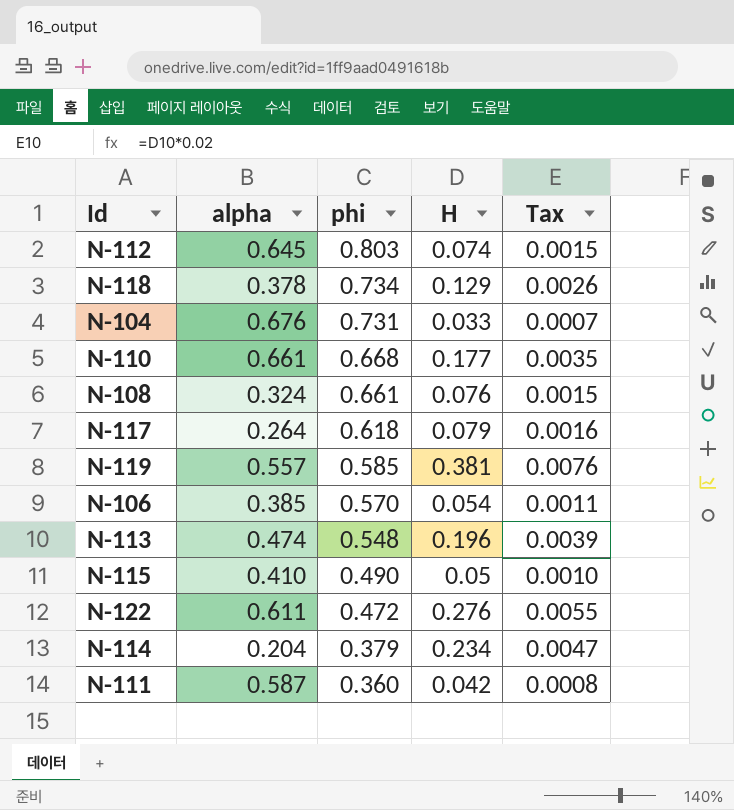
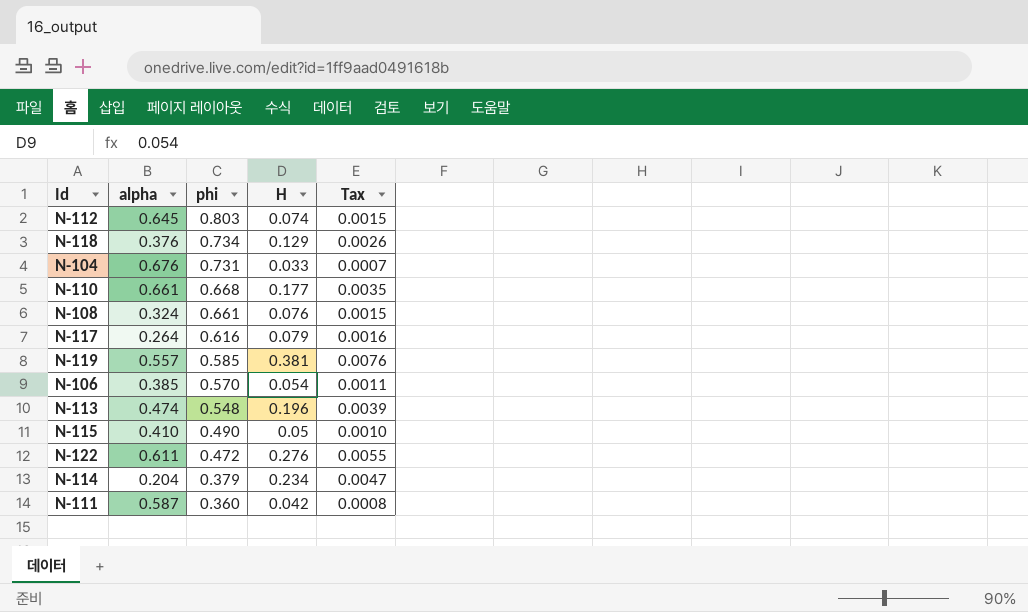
N-118 | alpha: 0.378 -> 0.376
N-117 | phi: 0.618 -> 0.616

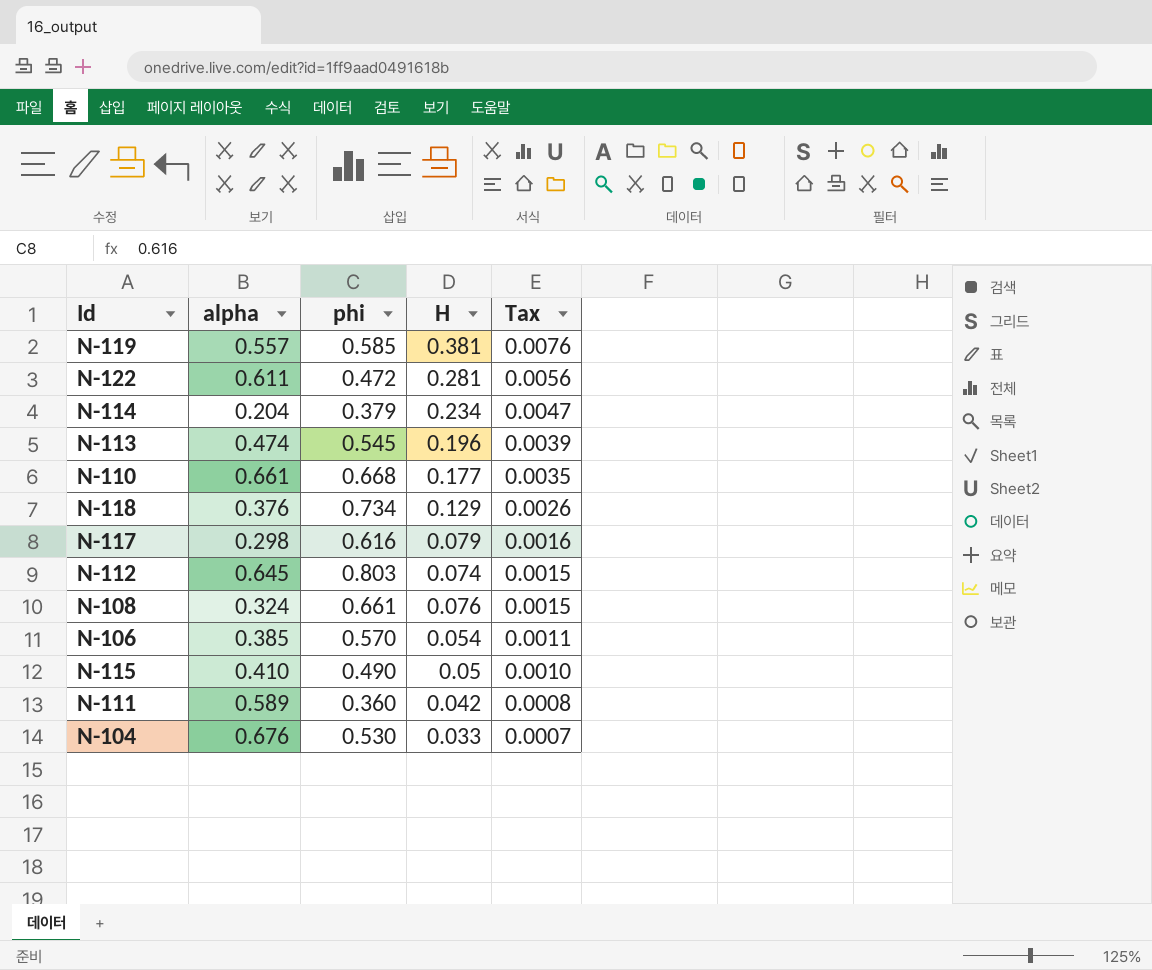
row order: phi descending -> Tax descending
N-122 | H: 0.276 -> 0.281
N-122 | Tax: 0.0055 -> 0.0056
N-113 | phi: 0.548 -> 0.545
N-117 | alpha: 0.264 -> 0.298
N-111 | alpha: 0.587 -> 0.589
N-104 | phi: 0.731 -> 0.530

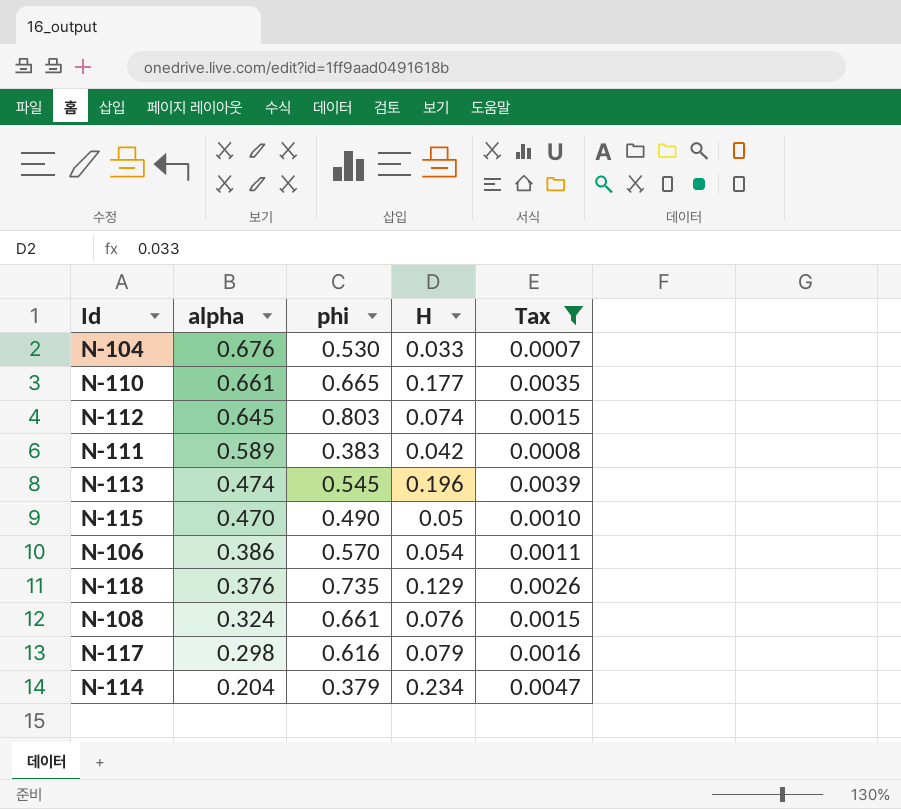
filter: none -> Tax <= 0.0047
row order: Tax descending -> alpha descending
N-110 | phi: 0.668 -> 0.665
N-111 | phi: 0.360 -> 0.383
N-115 | alpha: 0.410 -> 0.470
N-106 | alpha: 0.385 -> 0.386
N-118 | phi: 0.734 -> 0.735

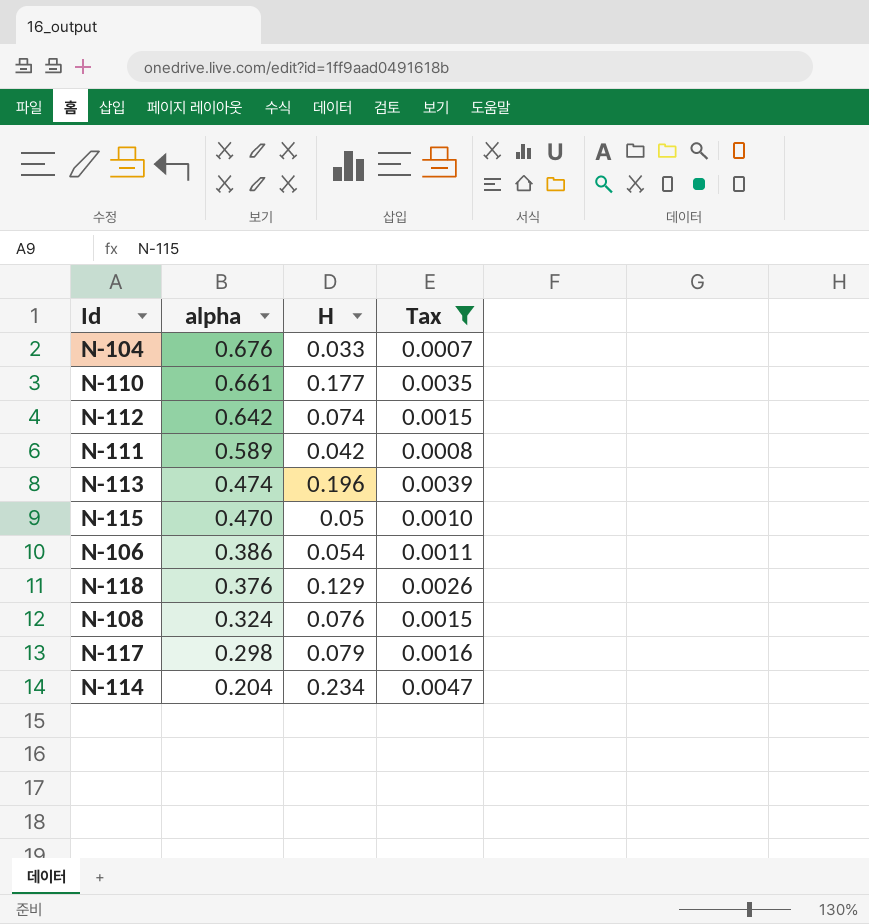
column phi | position: 3 -> none
N-112 | alpha: 0.645 -> 0.642

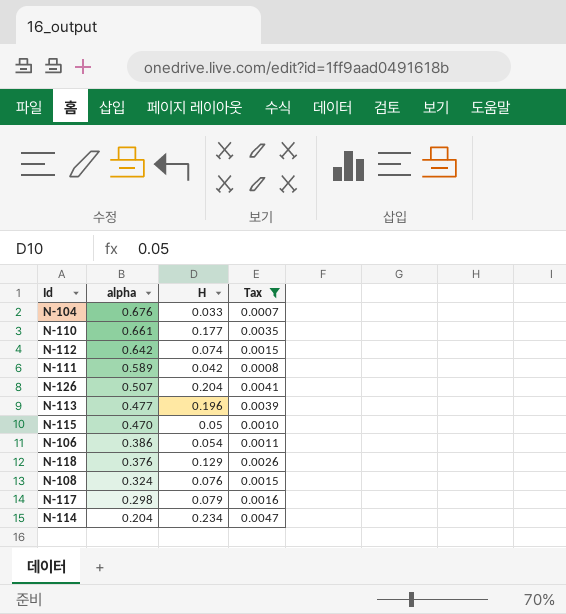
row N-126: none -> 0.507 | 0.204 | 0.0041
N-113 | alpha: 0.474 -> 0.477

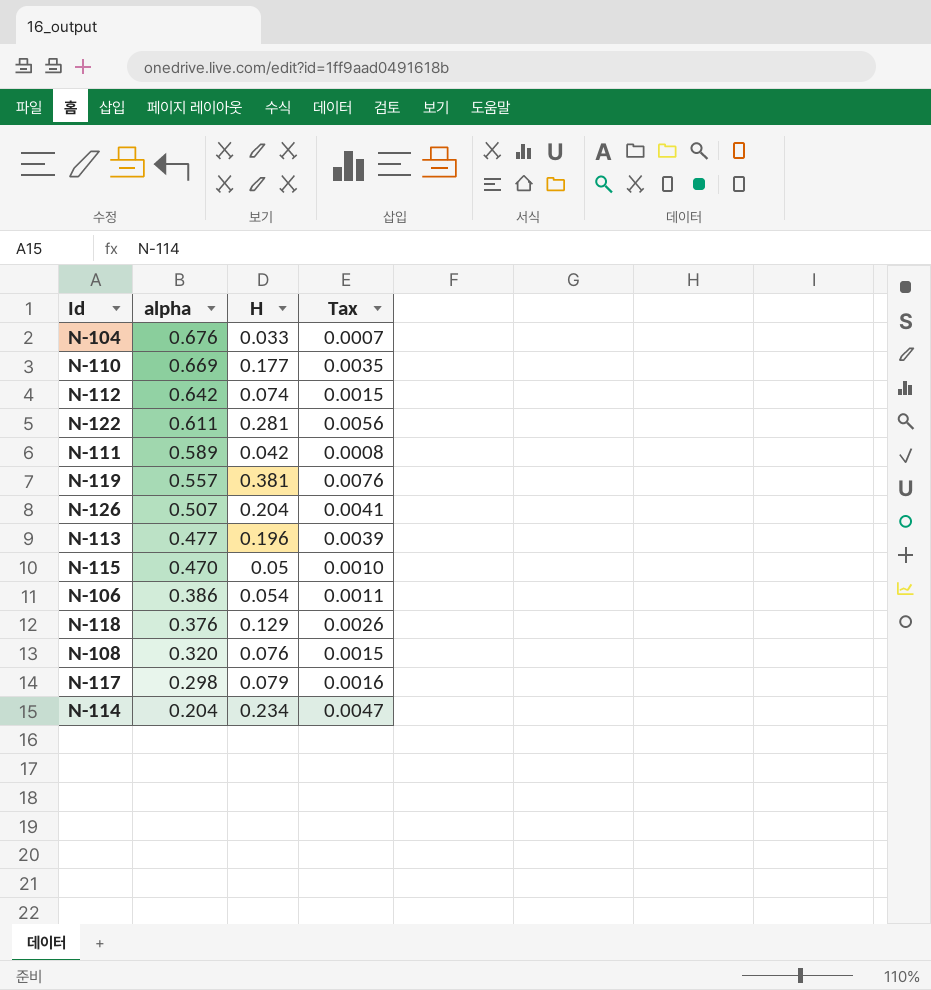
filter: Tax <= 0.0047 -> none
N-110 | alpha: 0.661 -> 0.669
N-108 | alpha: 0.324 -> 0.320

